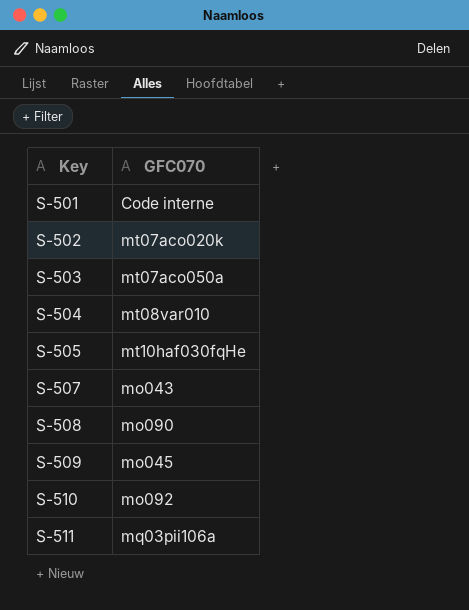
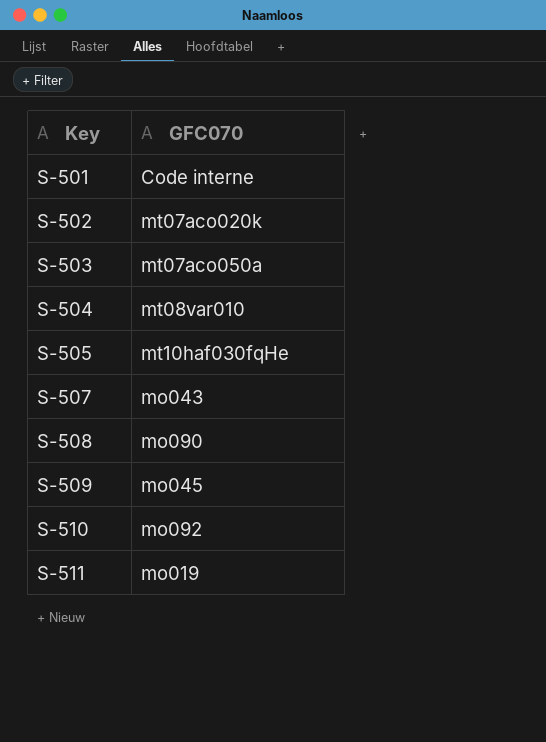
S-511 | GFC070: mq03pii106a -> mo019

